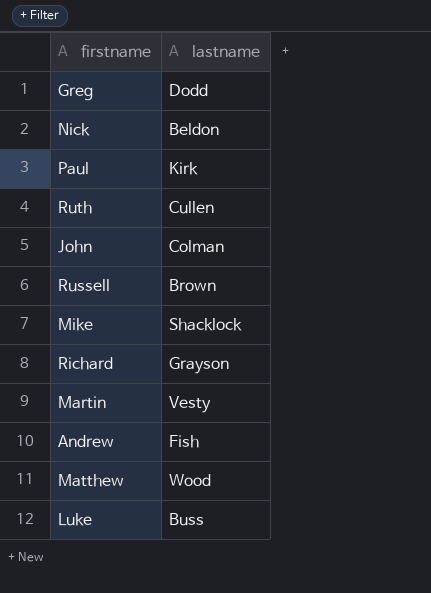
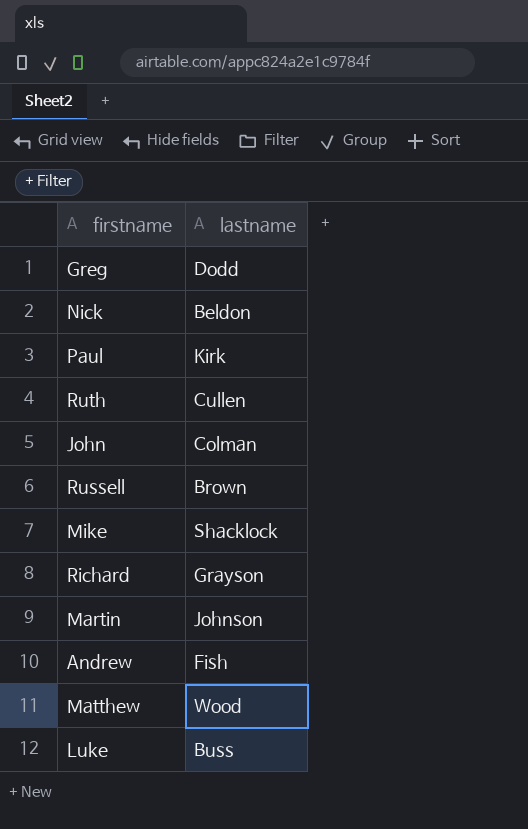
Martin | lastname: Vesty -> Johnson

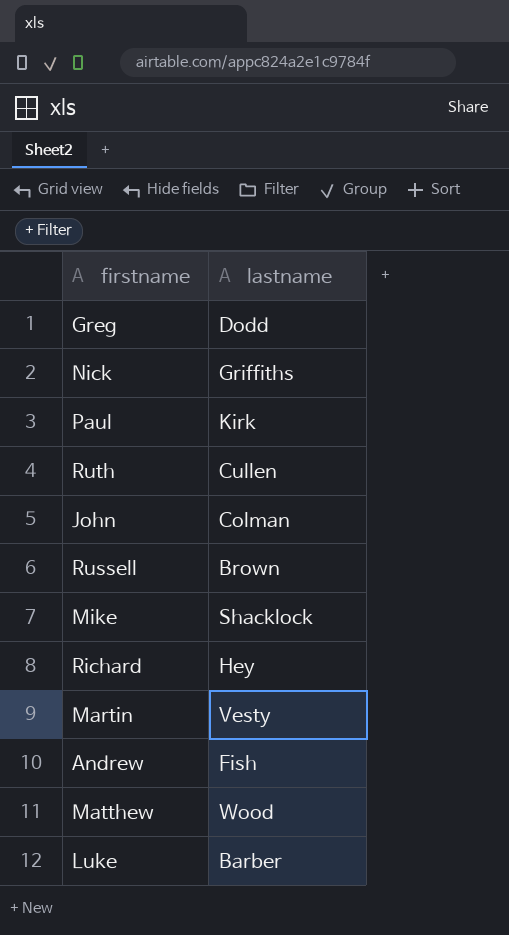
Nick | lastname: Beldon -> Griffiths
Richard | lastname: Grayson -> Hey
Martin | lastname: Johnson -> Vesty
Luke | lastname: Buss -> Barber

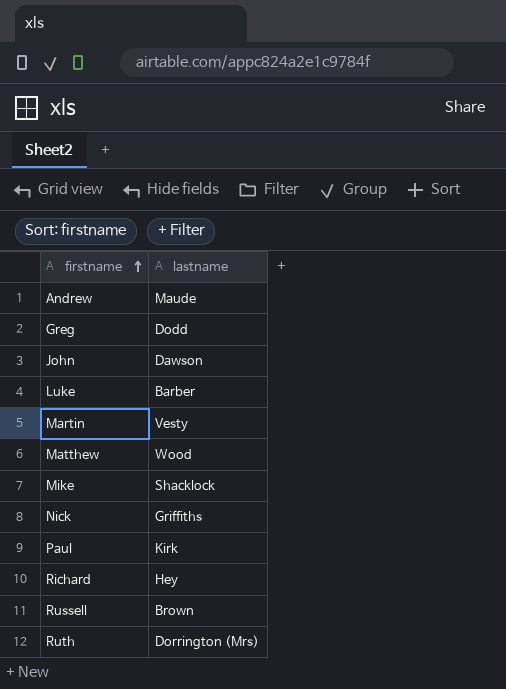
row order: none -> firstname ascending
Andrew | lastname: Fish -> Maude
John | lastname: Colman -> Dawson
Ruth | lastname: Cullen -> Dorrington (Mrs)

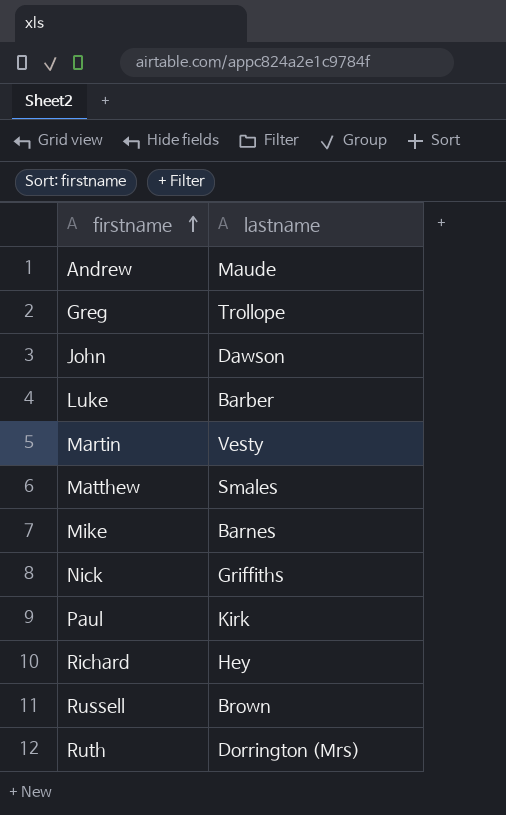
Greg | lastname: Dodd -> Trollope
Matthew | lastname: Wood -> Smales
Mike | lastname: Shacklock -> Barnes

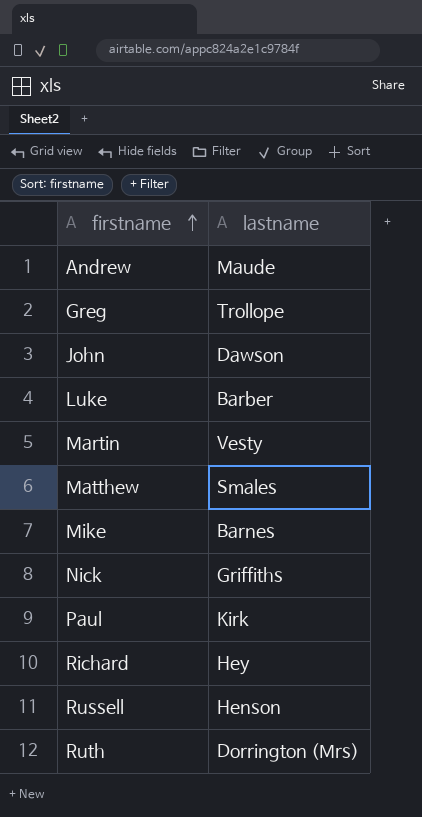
Russell | lastname: Brown -> Henson

